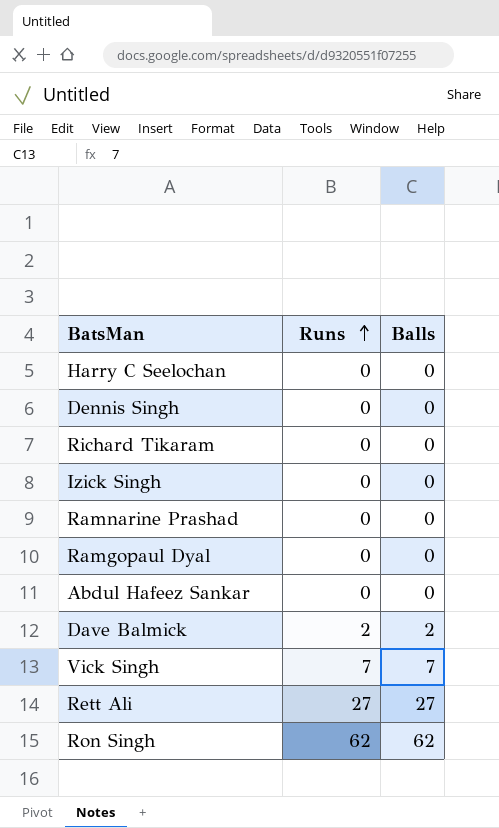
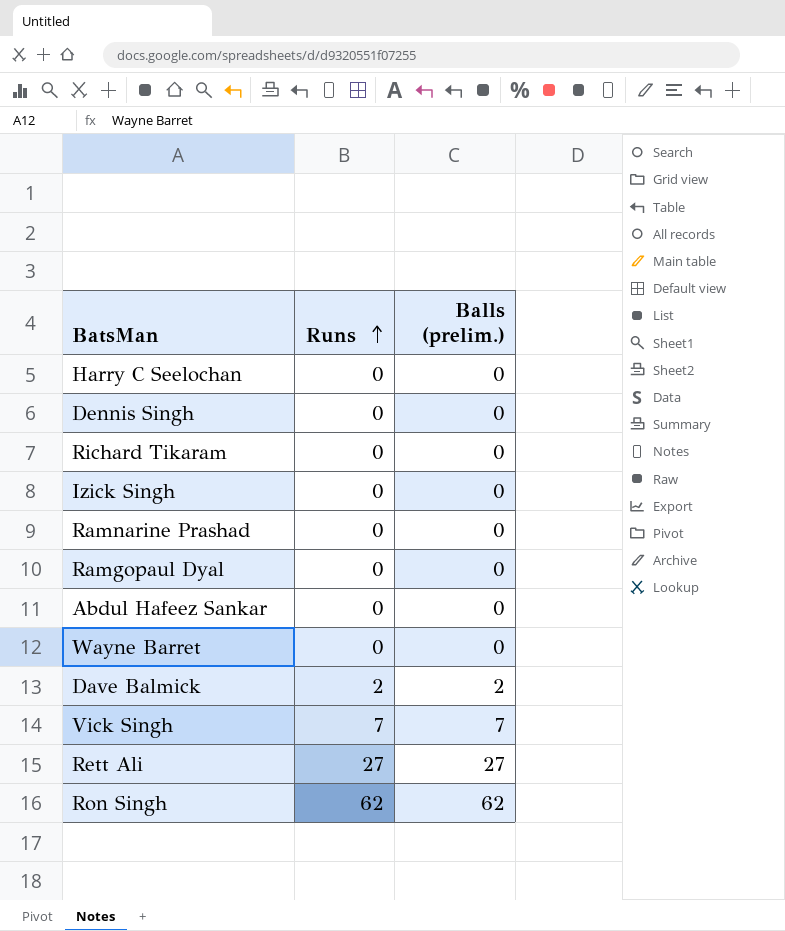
column name: Balls -> Balls (prelim.)
row Wayne Barret: none -> 0 | 0

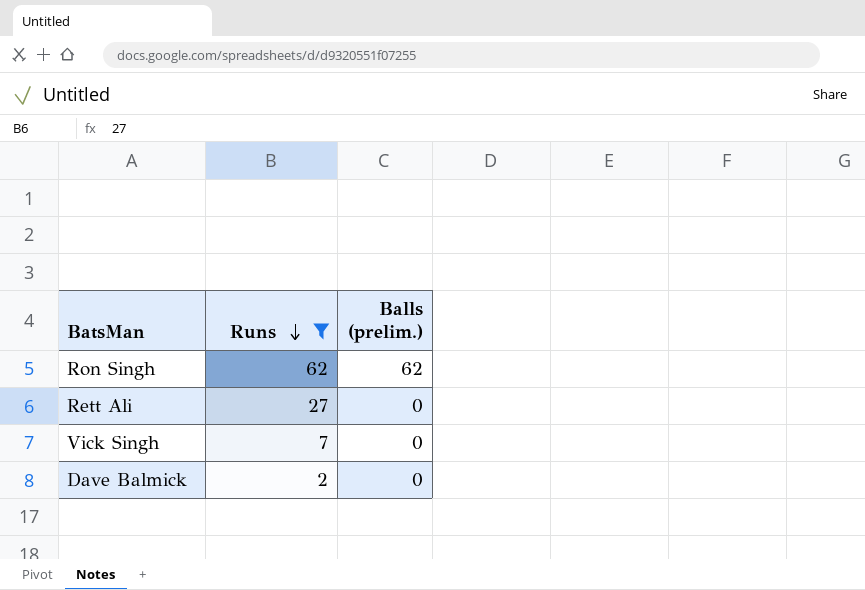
filter: none -> Runs != 0
row order: Runs ascending -> Runs descending
Rett Ali | Balls (prelim.): 27 -> 0
Vick Singh | Balls (prelim.): 7 -> 0
Dave Balmick | Balls (prelim.): 2 -> 0

